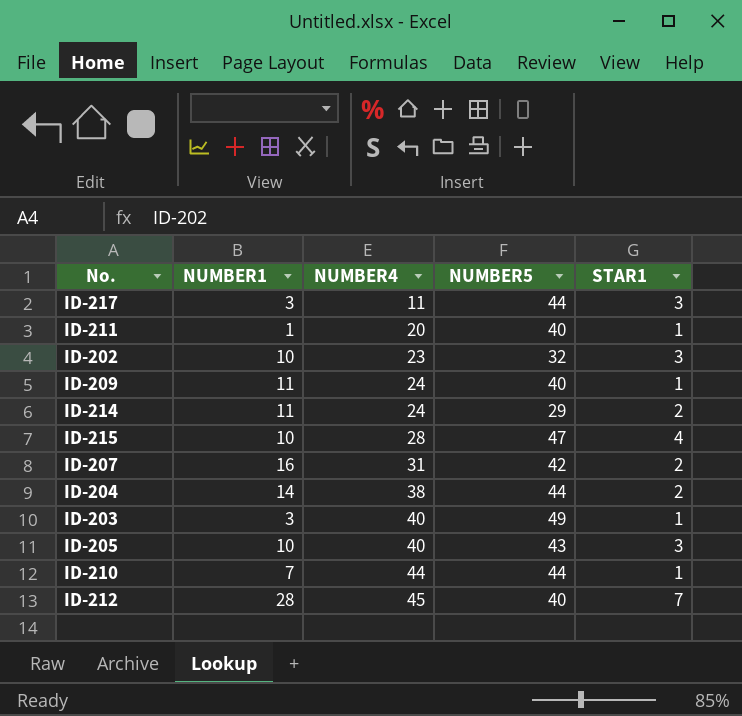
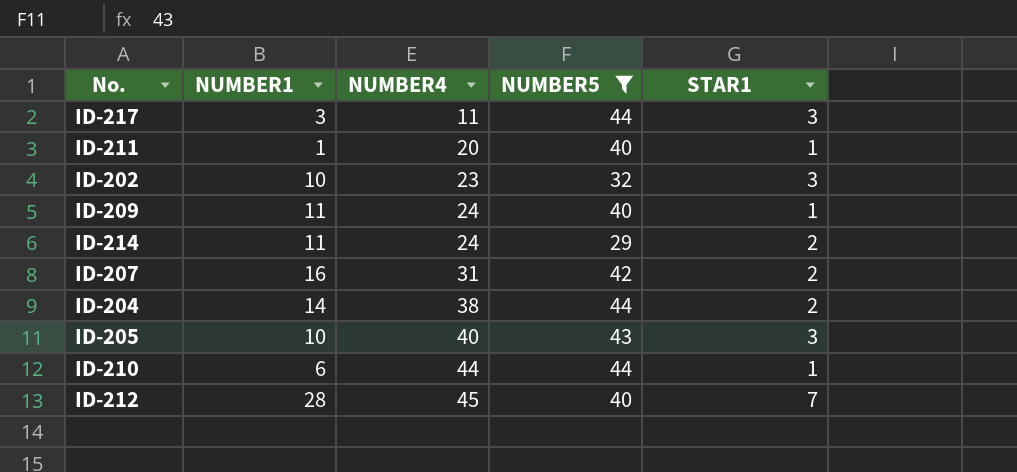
filter: none -> NUMBER5 <= 44
ID-210 | NUMBER1: 7 -> 6

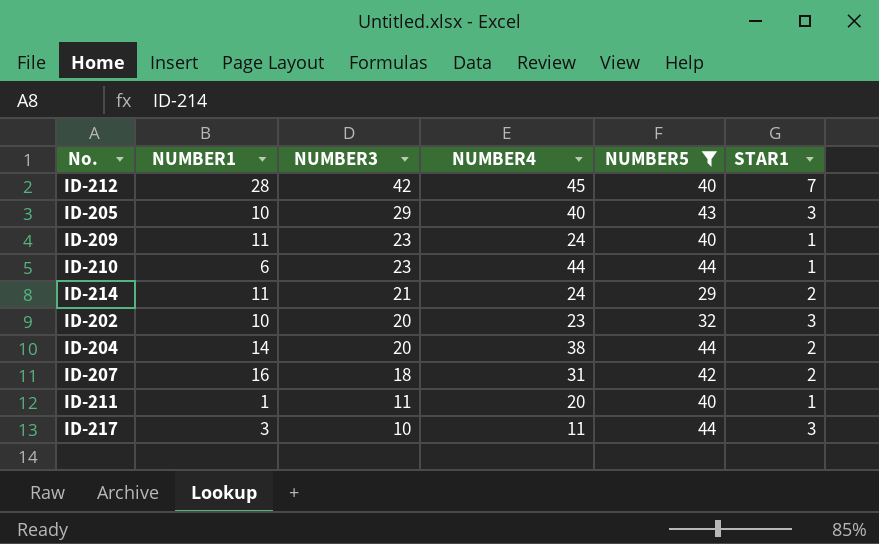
row order: NUMBER4 ascending -> NUMBER3 descending
column NUMBER3 | position: none -> 3

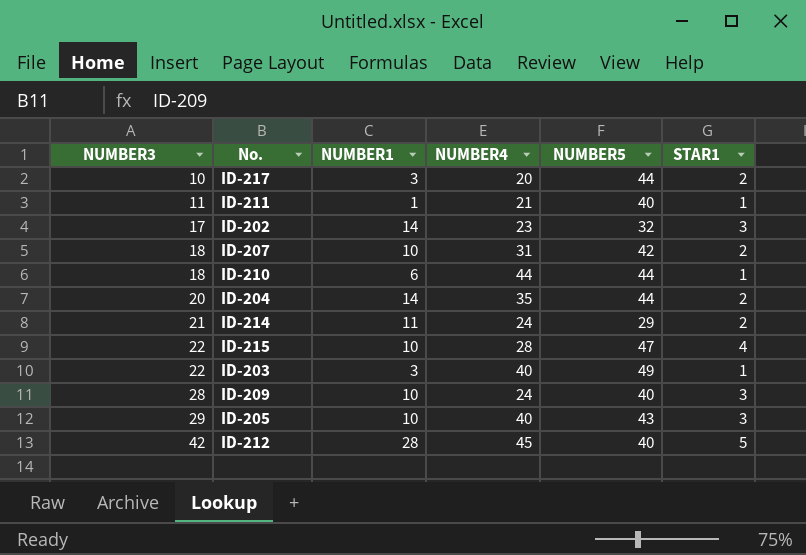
filter: NUMBER5 <= 44 -> none
row order: NUMBER3 descending -> NUMBER3 ascending
column NUMBER3 | position: 3 -> 1
ID-217 | NUMBER4: 11 -> 20
ID-217 | STAR1: 3 -> 2
ID-211 | NUMBER4: 20 -> 21
ID-202 | NUMBER3: 20 -> 17
ID-202 | NUMBER1: 10 -> 14
ID-207 | NUMBER1: 16 -> 10
ID-210 | NUMBER3: 23 -> 18
ID-204 | NUMBER4: 38 -> 35
ID-209 | NUMBER3: 23 -> 28
ID-209 | NUMBER1: 11 -> 10
ID-209 | STAR1: 1 -> 3
ID-212 | STAR1: 7 -> 5

